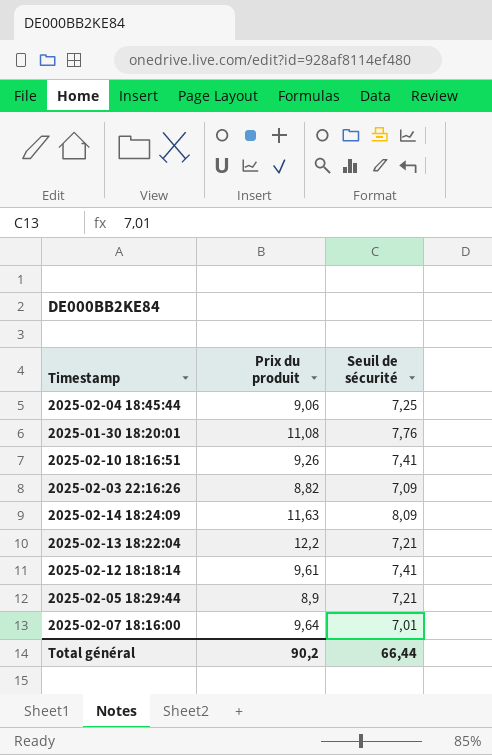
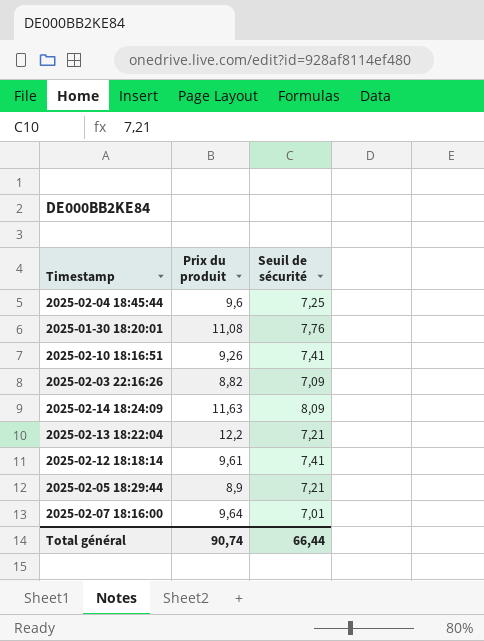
2025-02-04 18:45:44 | Prix du produit: 9,06 -> 9,6
Total général | Prix du produit: 90,2 -> 90,74

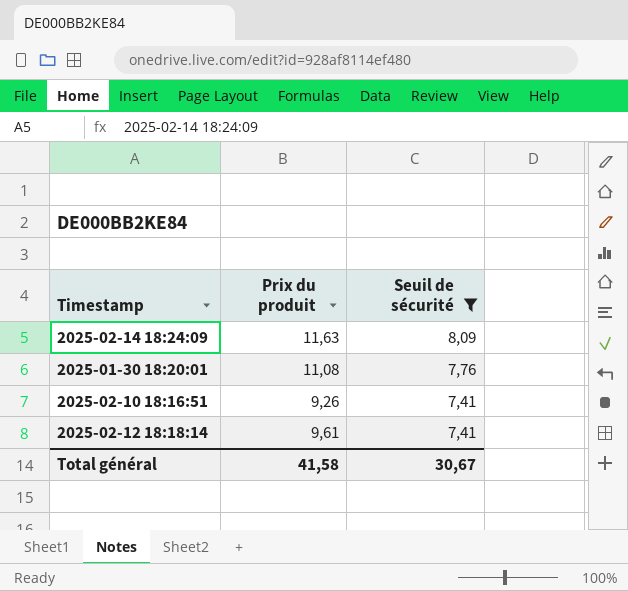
filter: none -> Seuil de sécurité >= 7,41
row order: none -> Seuil de sécurité descending
Total général | Prix du produit: 90,74 -> 41,58
Total général | Seuil de sécurité: 66,44 -> 30,67

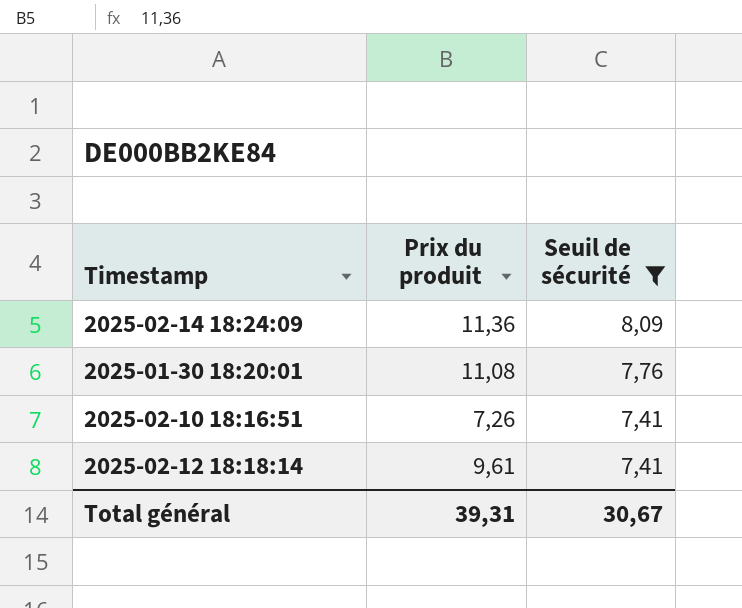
2025-02-14 18:24:09 | Prix du produit: 11,63 -> 11,36
2025-02-10 18:16:51 | Prix du produit: 9,26 -> 7,26
Total général | Prix du produit: 41,58 -> 39,31

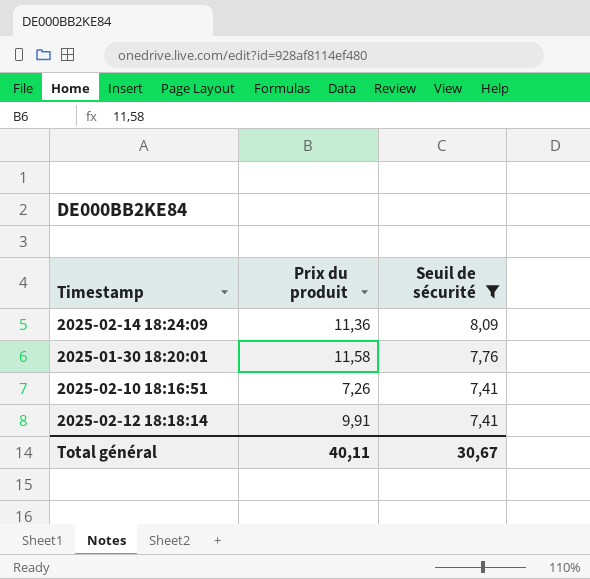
2025-01-30 18:20:01 | Prix du produit: 11,08 -> 11,58
2025-02-12 18:18:14 | Prix du produit: 9,61 -> 9,91
Total général | Prix du produit: 39,31 -> 40,11

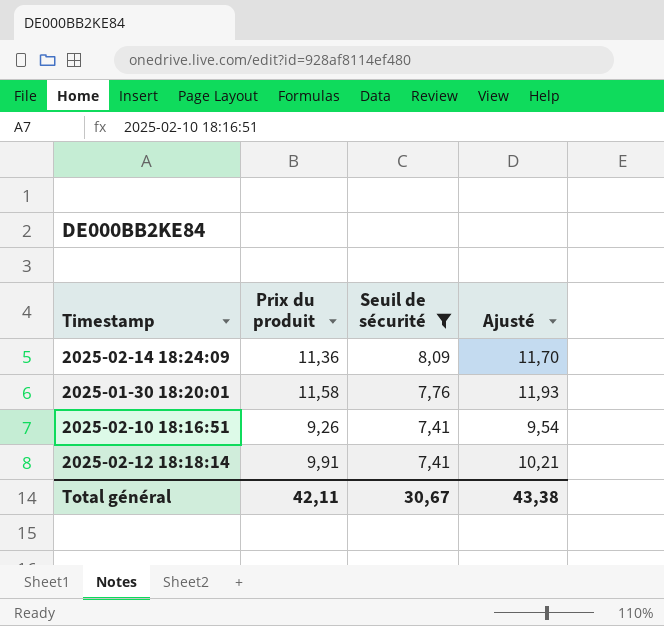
column Ajusté | formula: none -> [Prix du produit] * 1,03
2025-02-10 18:16:51 | Prix du produit: 7,26 -> 9,26
Total général | Prix du produit: 40,11 -> 42,11

